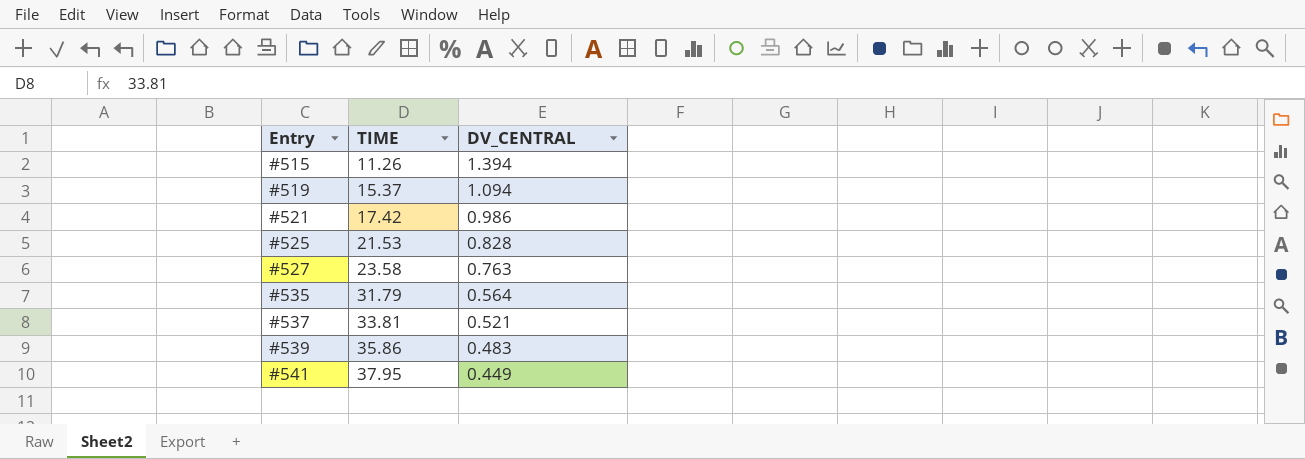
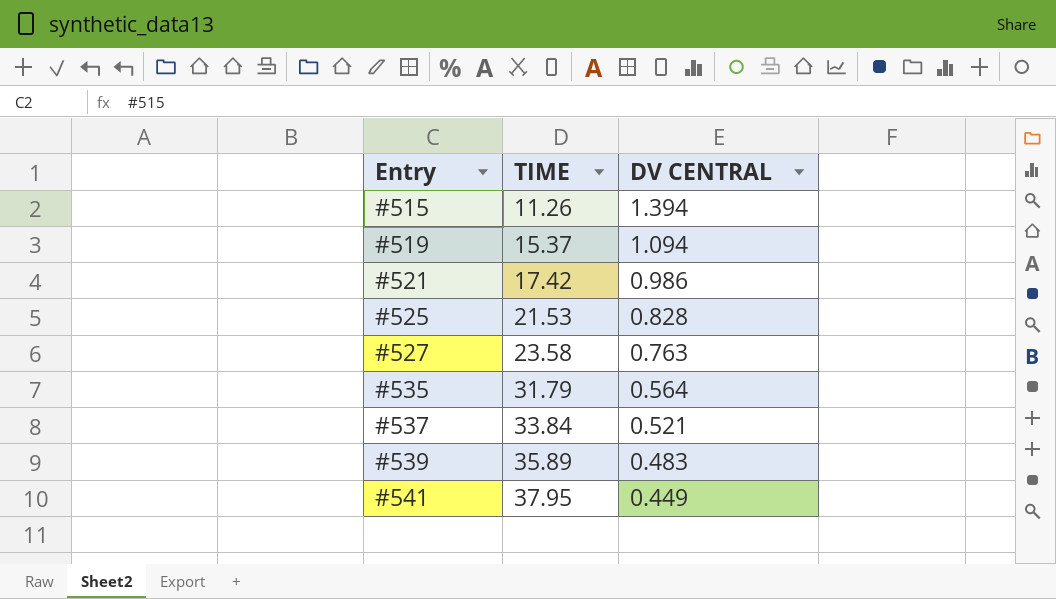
column name: DV_CENTRAL -> DV CENTRAL
#537 | TIME: 33.81 -> 33.84
#539 | TIME: 35.86 -> 35.89

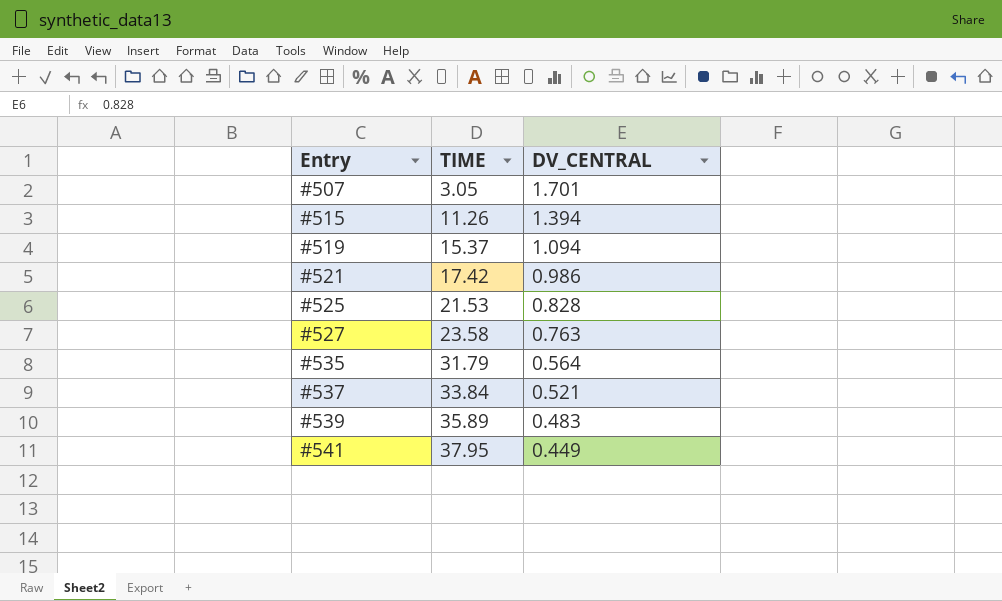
column name: DV CENTRAL -> DV_CENTRAL
row #507: none -> 3.05 | 1.701

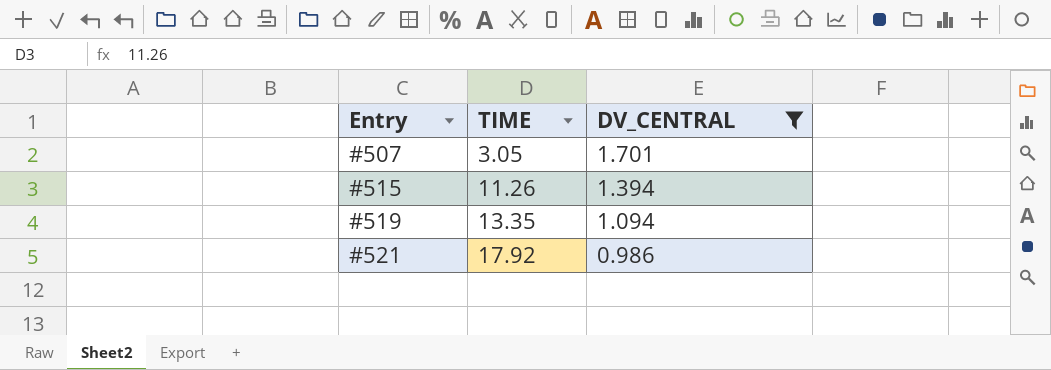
filter: none -> DV_CENTRAL >= 0.986
#519 | TIME: 15.37 -> 13.35
#521 | TIME: 17.42 -> 17.92

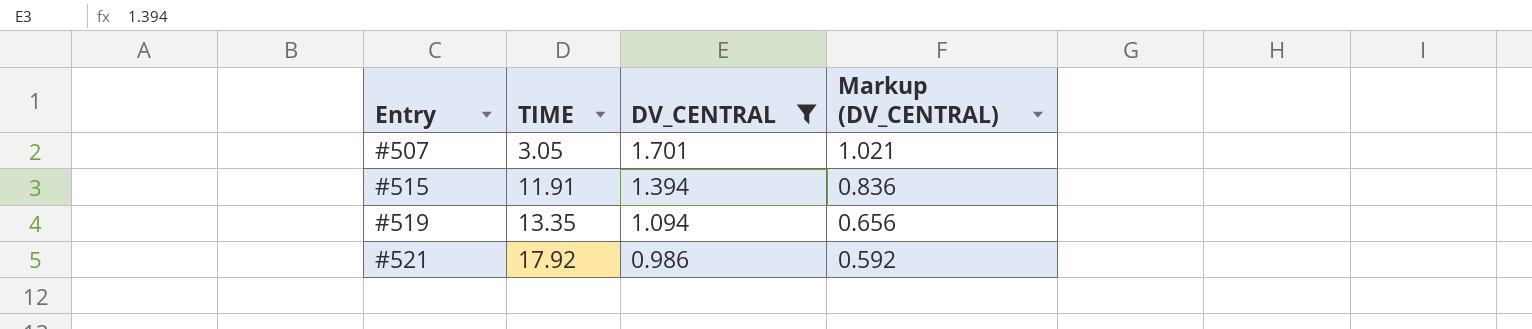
column Markup (DV_CENTRAL) | formula: none -> [DV_CENTRAL] * 0.6
#515 | TIME: 11.26 -> 11.91

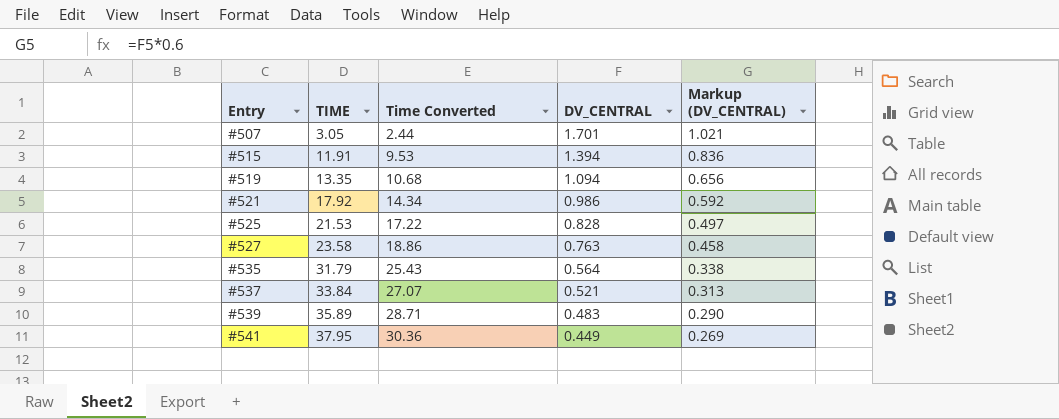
filter: DV_CENTRAL >= 0.986 -> none
column Time Converted | formula: none -> [TIME] * 0.8

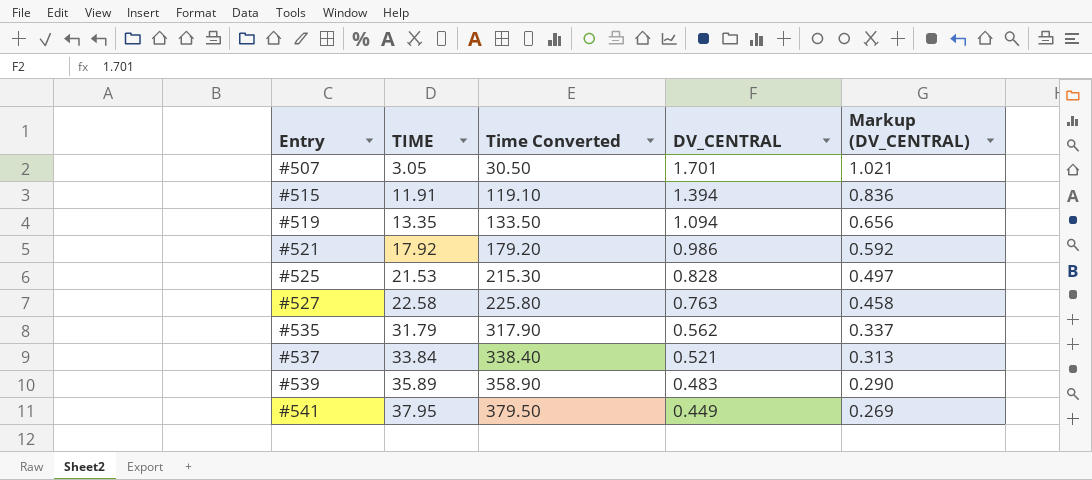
column Time Converted | formula: [TIME] * 0.8 -> [TIME] * 10
#527 | TIME: 23.58 -> 22.58
#535 | DV_CENTRAL: 0.564 -> 0.562
#535 | Markup (DV_CENTRAL): 0.338 -> 0.337

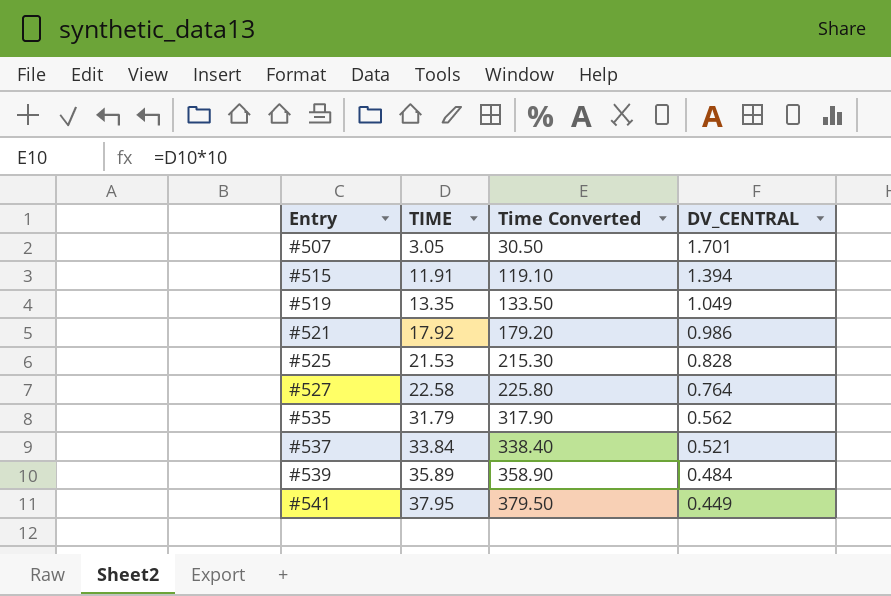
column Markup (DV_CENTRAL) | formula: [DV_CENTRAL] * 0.6 -> none
#519 | DV_CENTRAL: 1.094 -> 1.049
#527 | DV_CENTRAL: 0.763 -> 0.764
#539 | DV_CENTRAL: 0.483 -> 0.484

